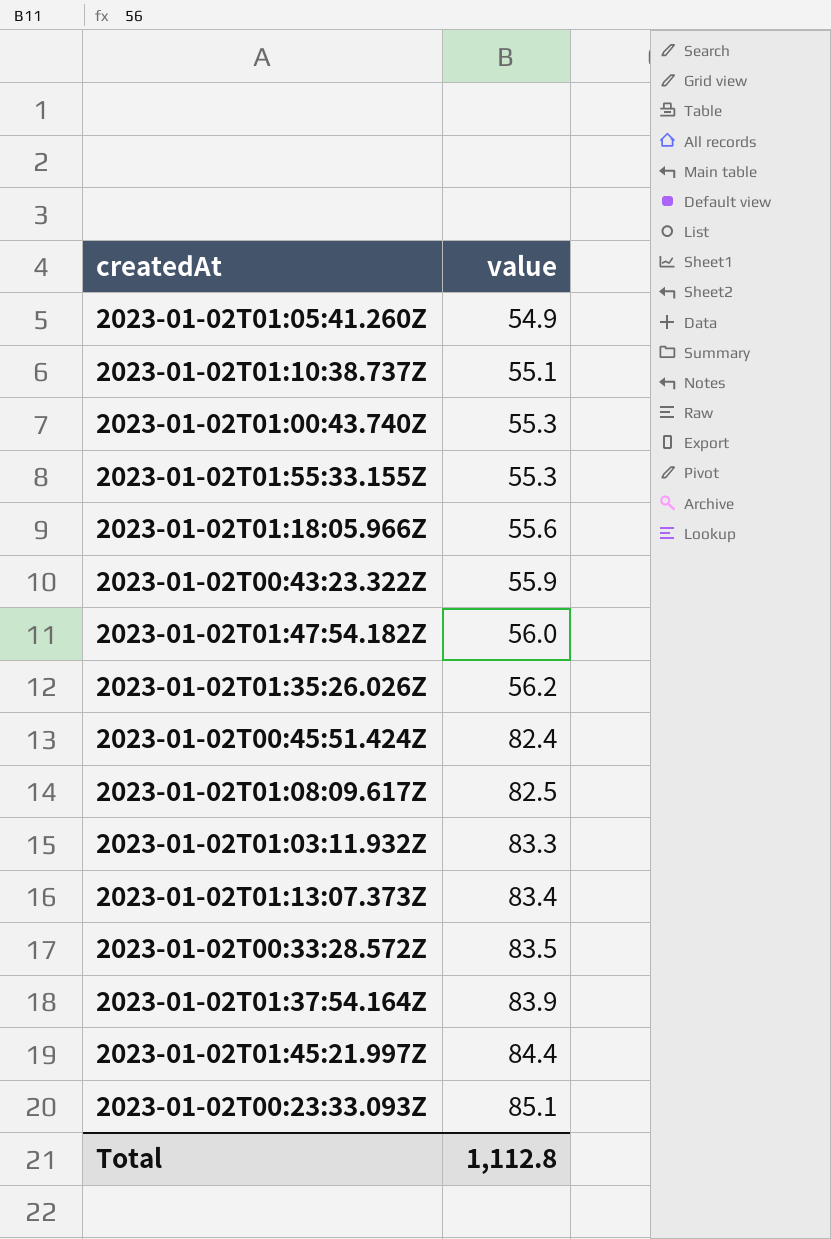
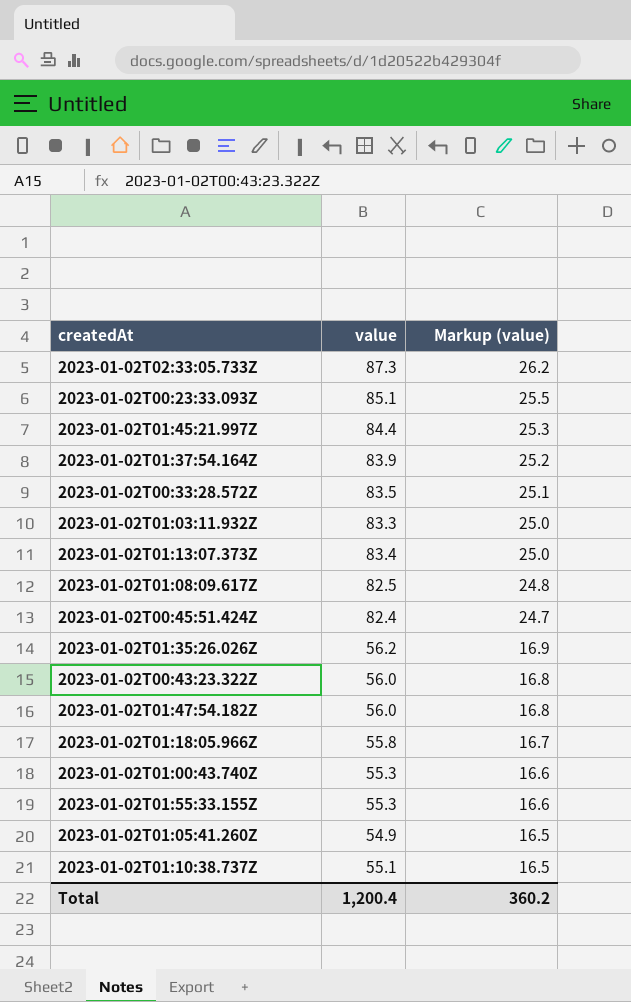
row order: value ascending -> Markup (value) descending
column Markup (value) | formula: none -> [value] * 0.3
row 2023-01-02T02:33:05.733Z: none -> 87.3 | 26.2
2023-01-02T00:43:23.322Z | value: 55.9 -> 56.0
2023-01-02T01:18:05.966Z | value: 55.6 -> 55.8
Total | value: 1,112.8 -> 1,200.4

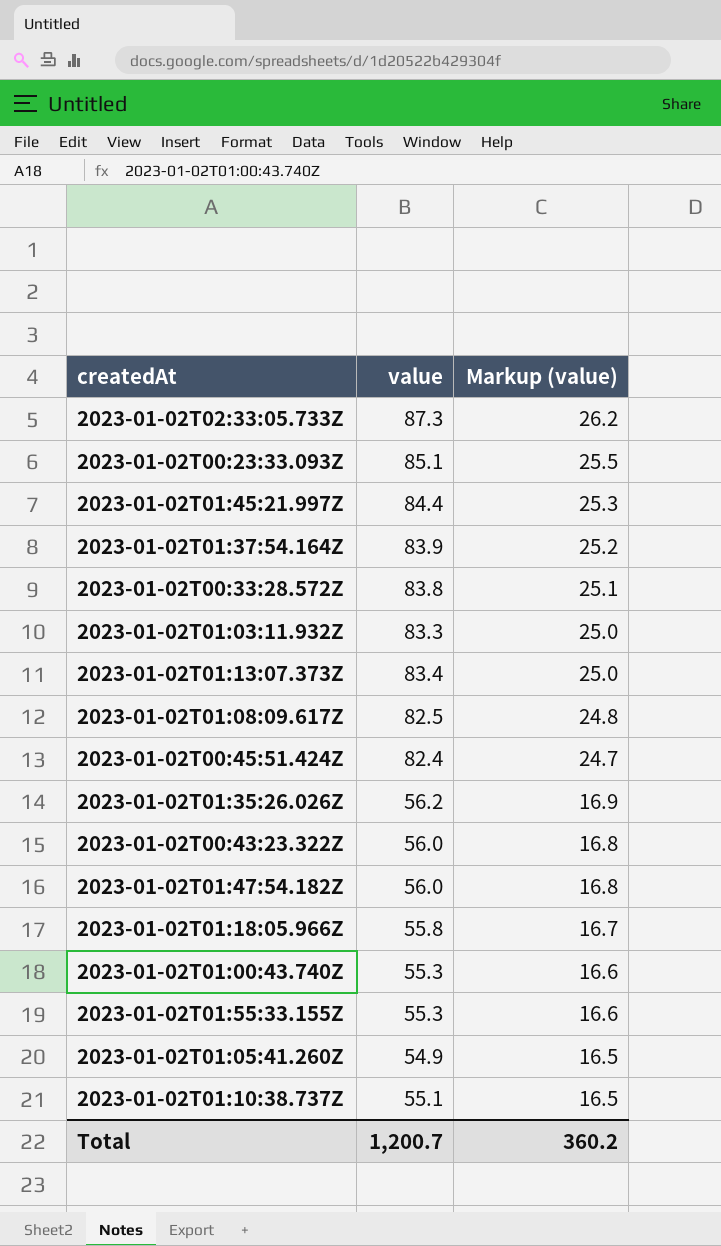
2023-01-02T00:33:28.572Z | value: 83.5 -> 83.8
Total | value: 1,200.4 -> 1,200.7

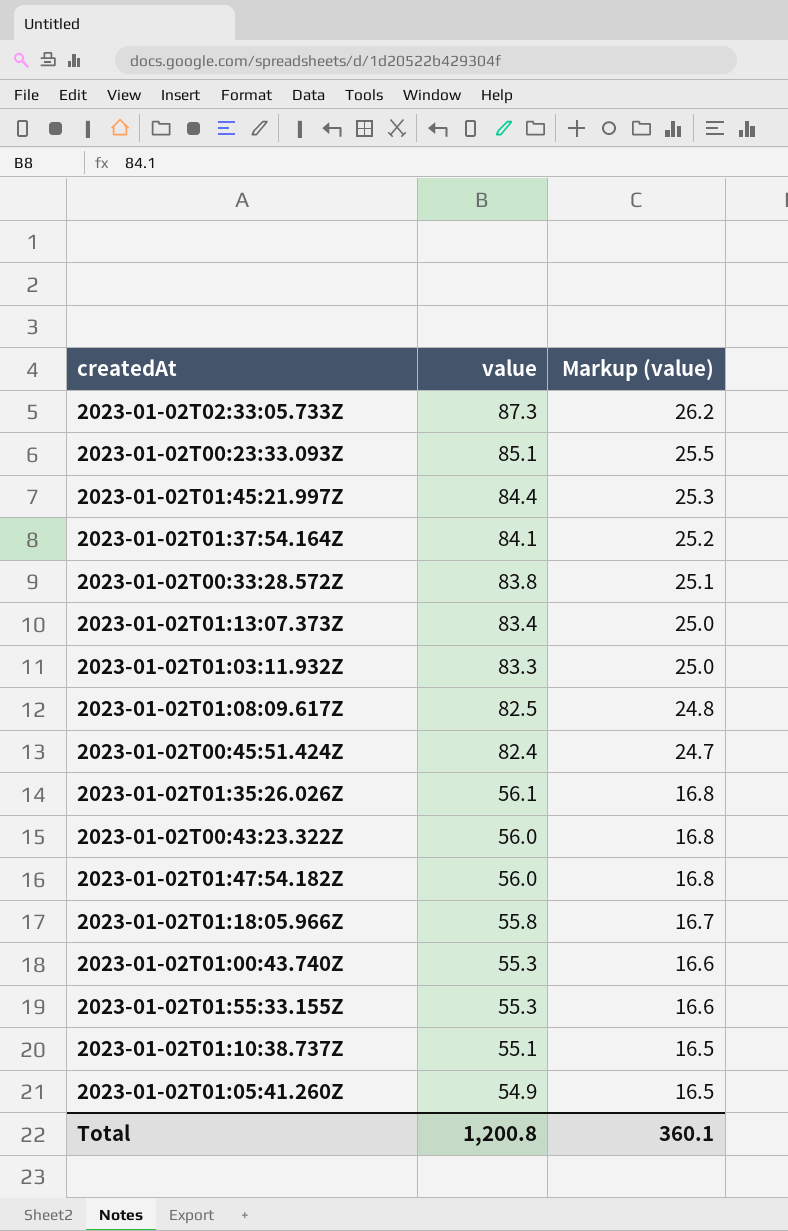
row order: Markup (value) descending -> value descending
2023-01-02T01:37:54.164Z | value: 83.9 -> 84.1
2023-01-02T01:35:26.026Z | value: 56.2 -> 56.1
2023-01-02T01:35:26.026Z | Markup (value): 16.9 -> 16.8
Total | value: 1,200.7 -> 1,200.8
Total | Markup (value): 360.2 -> 360.1

